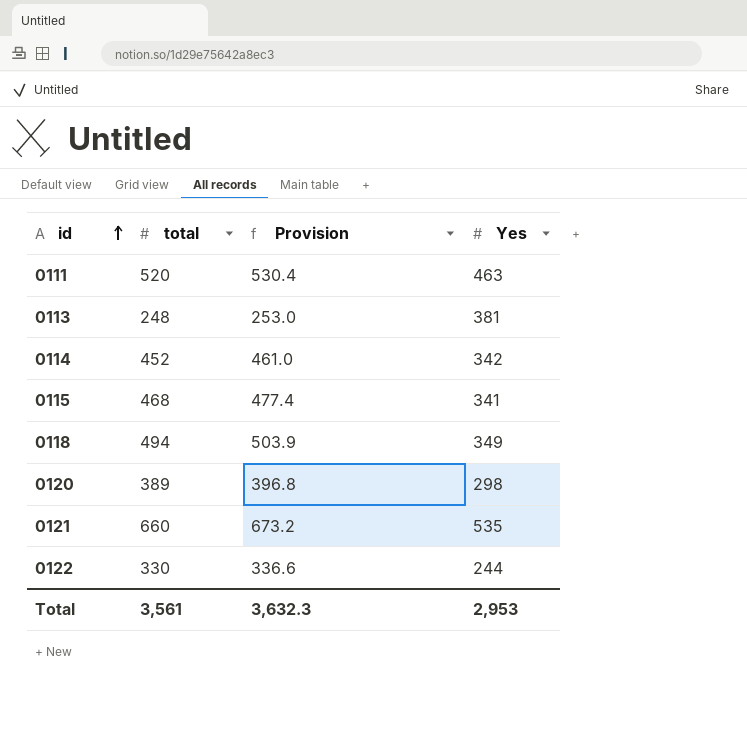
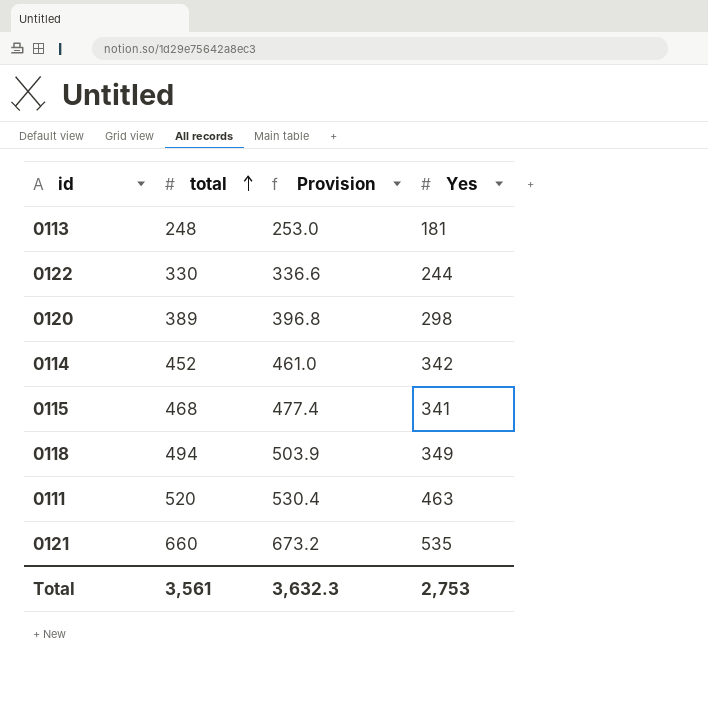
row order: id ascending -> total ascending
0113 | Yes: 381 -> 181
Total | Yes: 2,953 -> 2,753

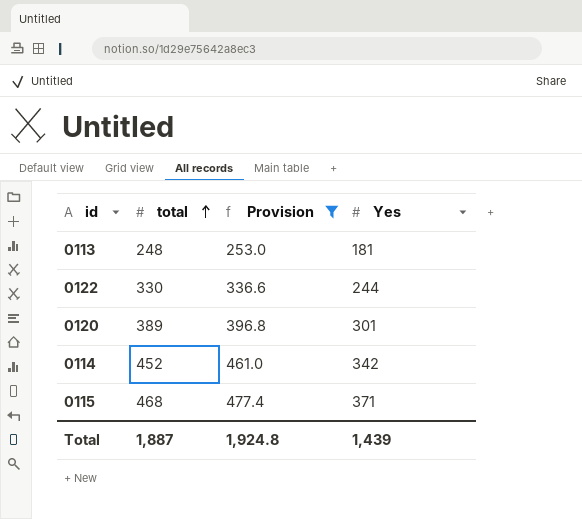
filter: none -> Provision <= 477.4
0120 | Yes: 298 -> 301
0115 | Yes: 341 -> 371
Total | total: 3,561 -> 1,887
Total | Provision: 3,632.3 -> 1,924.8
Total | Yes: 2,753 -> 1,439

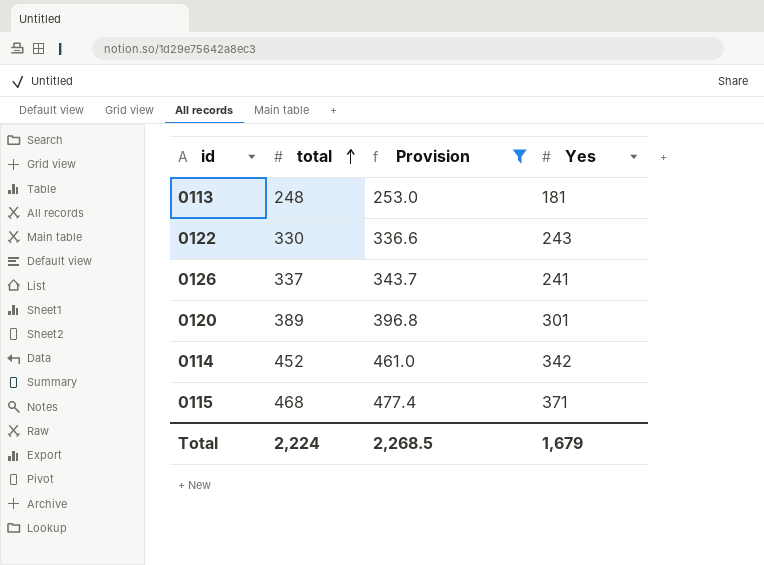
0122 | Yes: 244 -> 243
row 0126: none -> 337 | 343.7 | 241
Total | total: 1,887 -> 2,224
Total | Provision: 1,924.8 -> 2,268.5
Total | Yes: 1,439 -> 1,679

